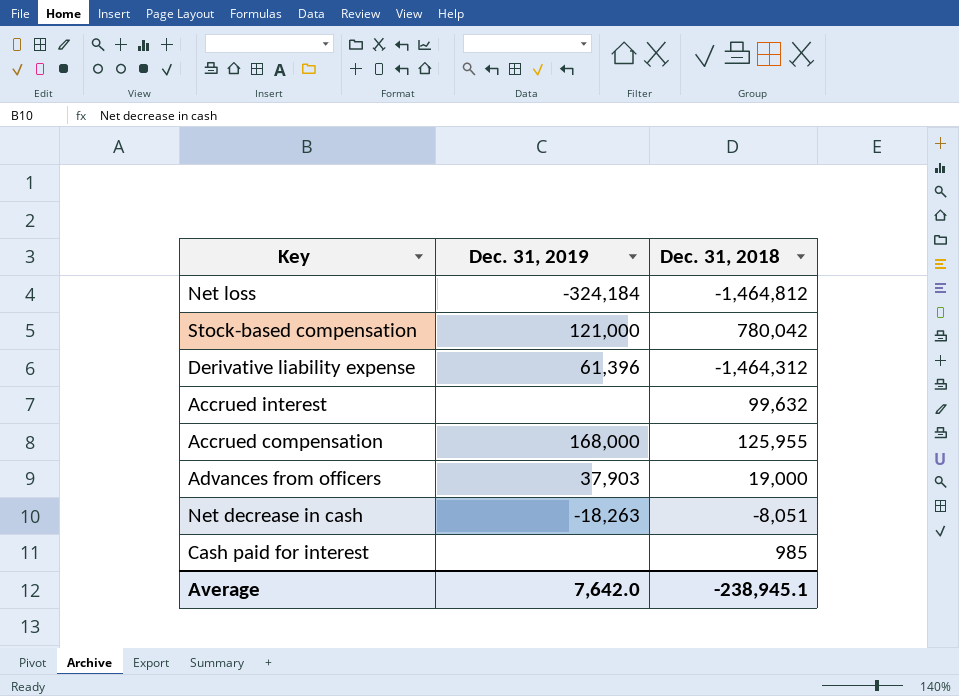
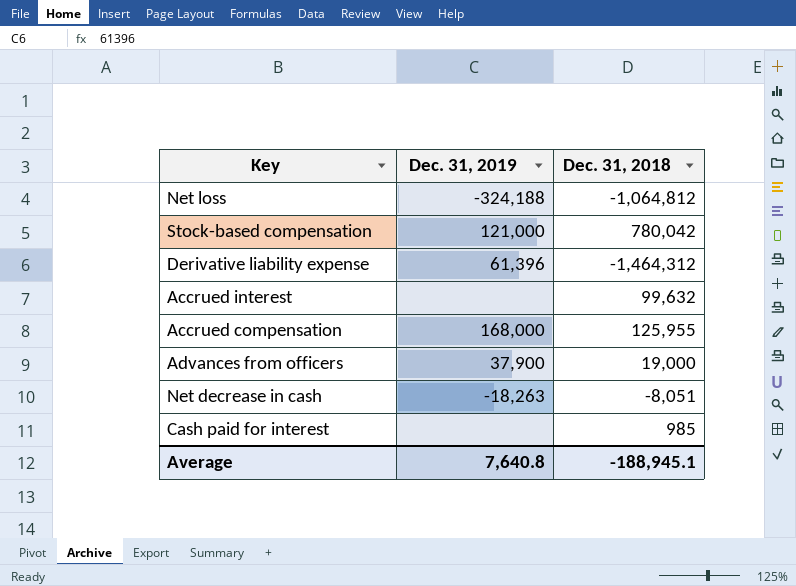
Net loss | Dec. 31, 2019: -324,184 -> -324,188
Net loss | Dec. 31, 2018: -1,464,812 -> -1,064,812
Advances from officers | Dec. 31, 2019: 37,903 -> 37,900
Average | Dec. 31, 2019: 7,642.0 -> 7,640.8
Average | Dec. 31, 2018: -238,945.1 -> -188,945.1

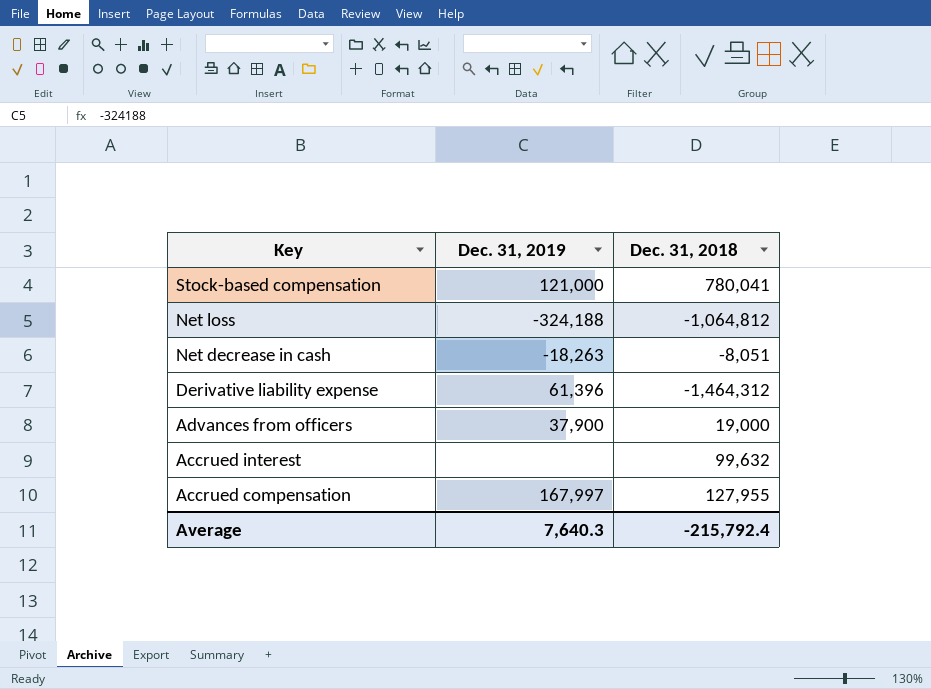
row order: none -> Key descending
row Cash paid for interest: none | 985 -> none
Stock-based compensation | Dec. 31, 2018: 780,042 -> 780,041
Accrued compensation | Dec. 31, 2019: 168,000 -> 167,997
Accrued compensation | Dec. 31, 2018: 125,955 -> 127,955
Average | Dec. 31, 2019: 7,640.8 -> 7,640.3
Average | Dec. 31, 2018: -188,945.1 -> -215,792.4

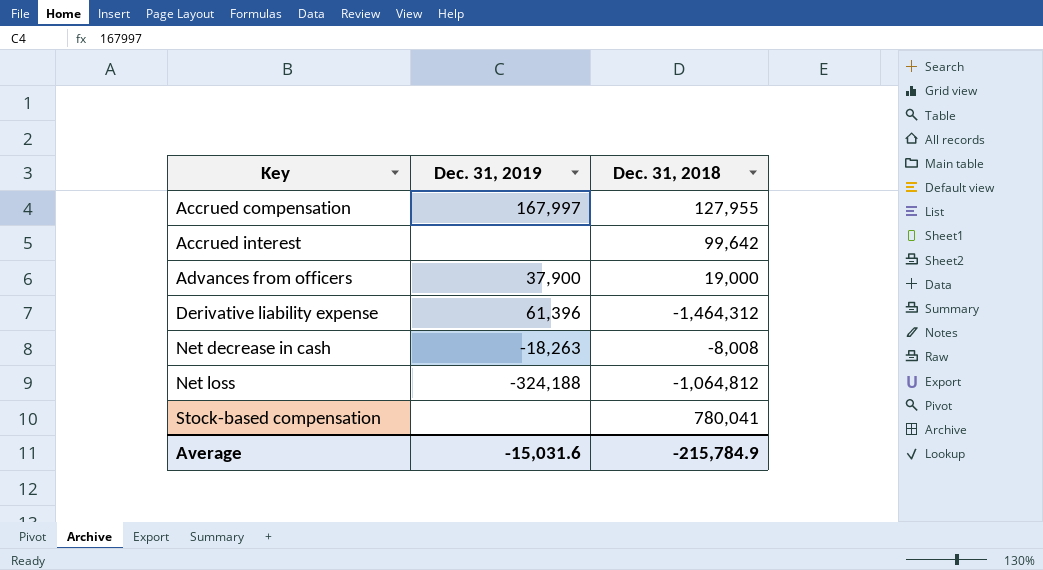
row order: Key descending -> Key ascending
Accrued interest | Dec. 31, 2018: 99,632 -> 99,642
Net decrease in cash | Dec. 31, 2018: -8,051 -> -8,008
Stock-based compensation | Dec. 31, 2019: 121,000 -> none
Average | Dec. 31, 2019: 7,640.3 -> -15,031.6
Average | Dec. 31, 2018: -215,792.4 -> -215,784.9

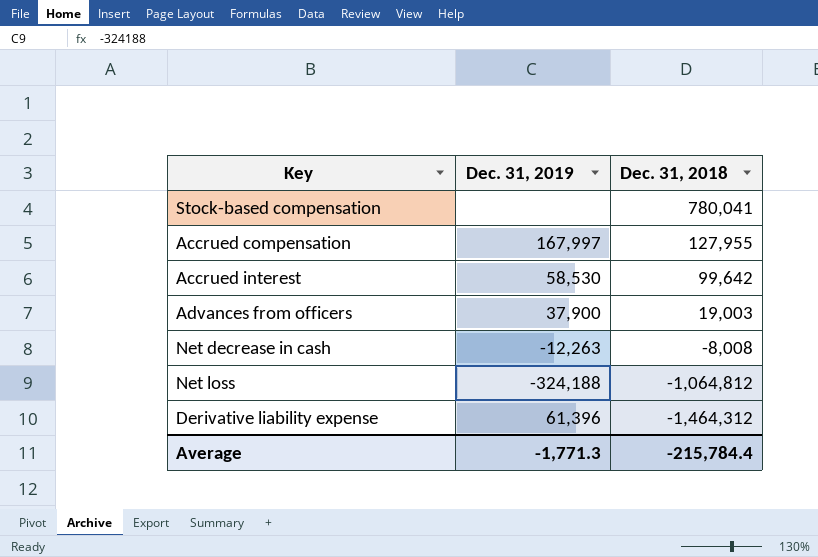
row order: Key ascending -> Dec. 31, 2018 descending
Accrued interest | Dec. 31, 2019: none -> 58,530
Advances from officers | Dec. 31, 2018: 19,000 -> 19,003
Net decrease in cash | Dec. 31, 2019: -18,263 -> -12,263
Average | Dec. 31, 2019: -15,031.6 -> -1,771.3
Average | Dec. 31, 2018: -215,784.9 -> -215,784.4

